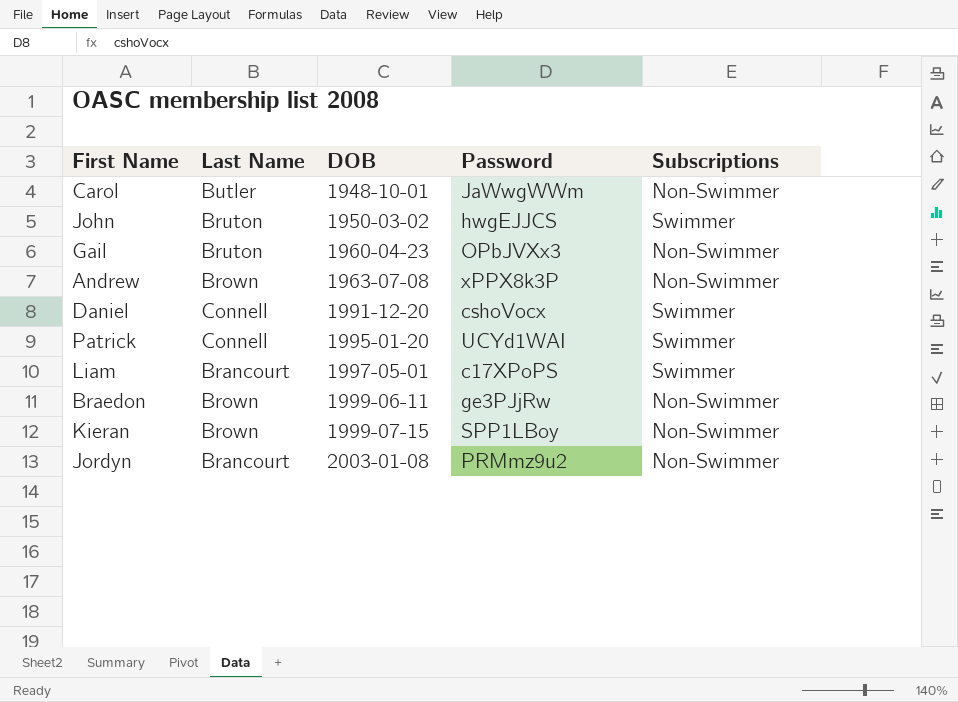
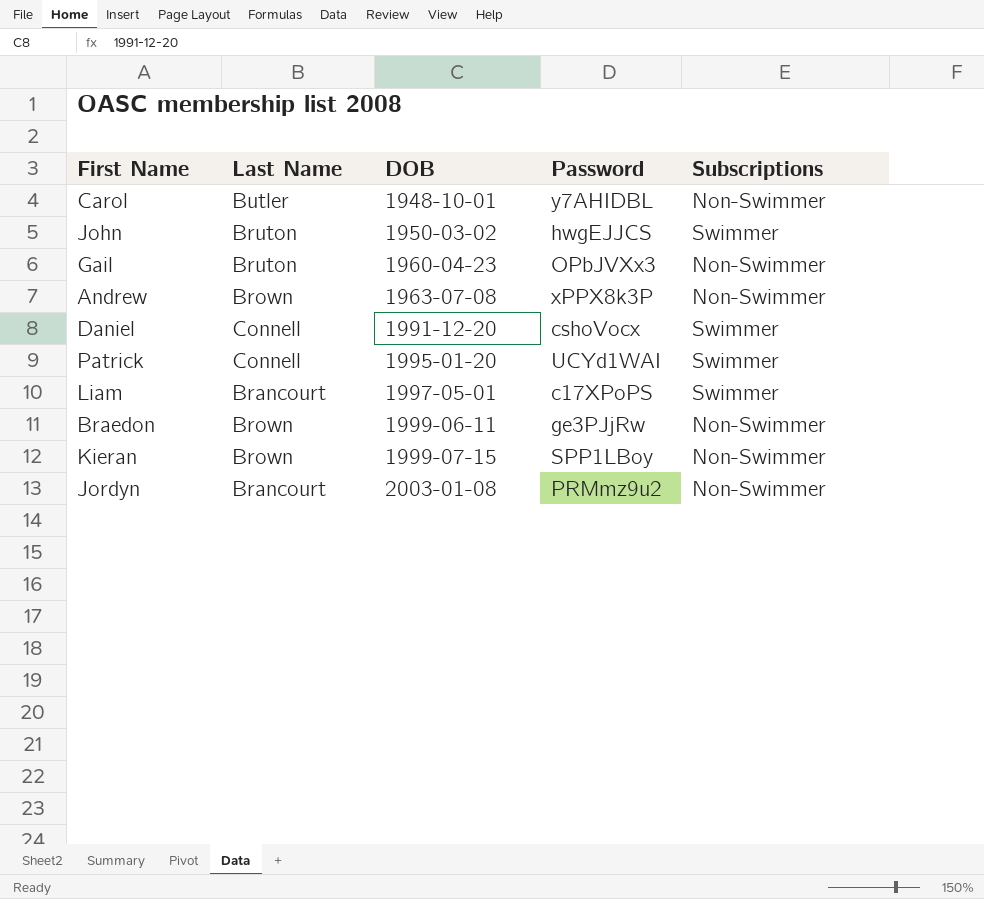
Carol | Password: JaWwgWWm -> y7AHIDBL

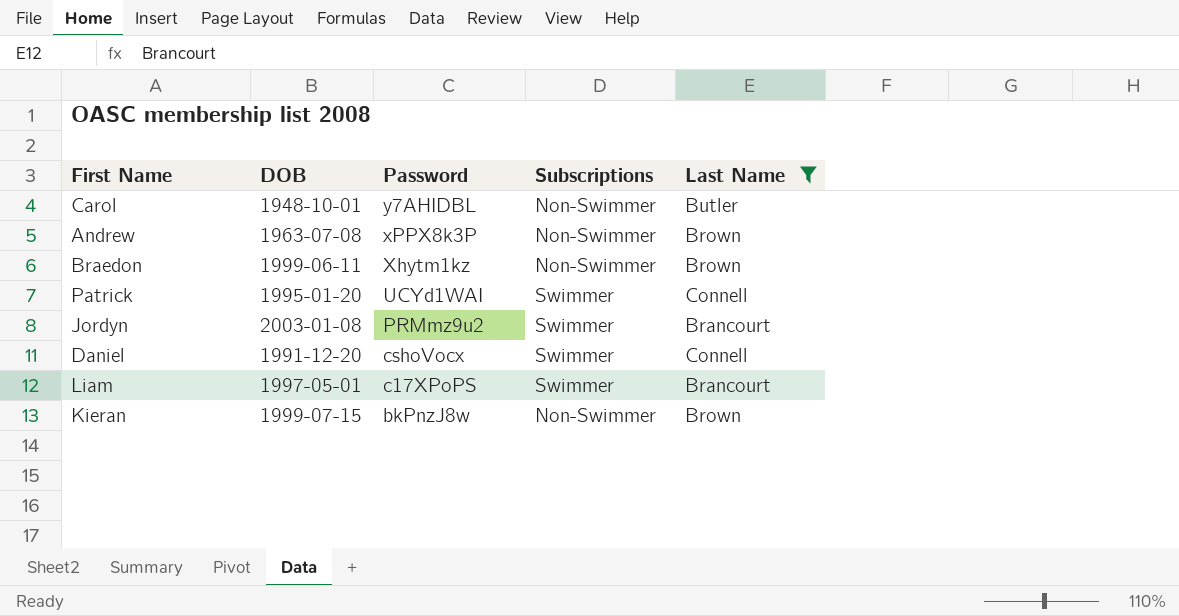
filter: none -> Last Name != Bruton
row order: DOB ascending -> Password descending
column Last Name | position: 2 -> 5
Braedon | Password: ge3PJjRw -> Xhytm1kz
Jordyn | Subscriptions: Non-Swimmer -> Swimmer
Kieran | Password: SPP1LBoy -> bkPnzJ8w

